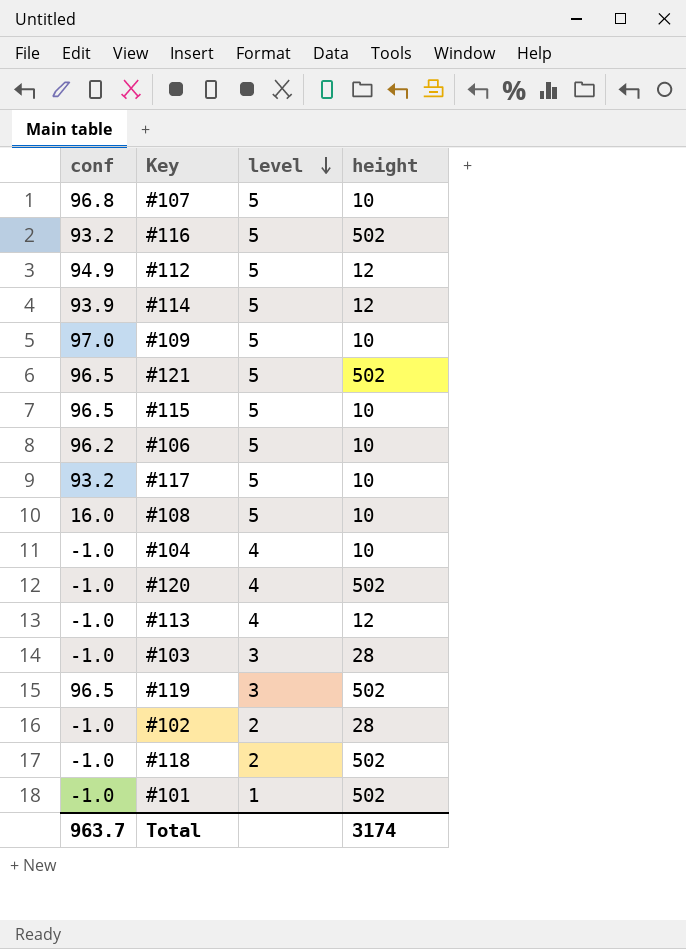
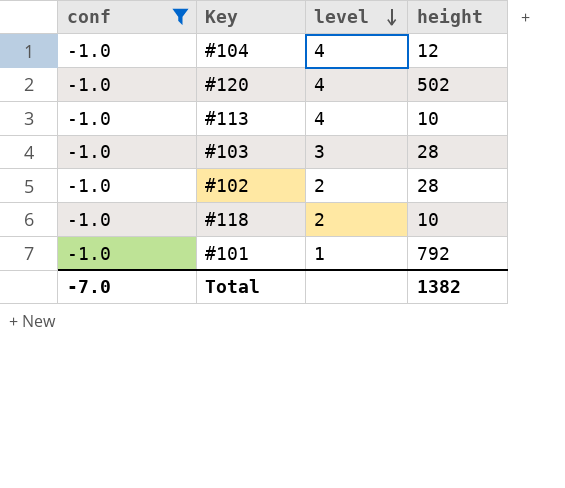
filter: none -> conf = -1.0
#104 | height: 10 -> 12
#113 | height: 12 -> 10
#118 | height: 502 -> 10
#101 | height: 502 -> 792
Total | conf: 963.7 -> -7.0
Total | height: 3174 -> 1382

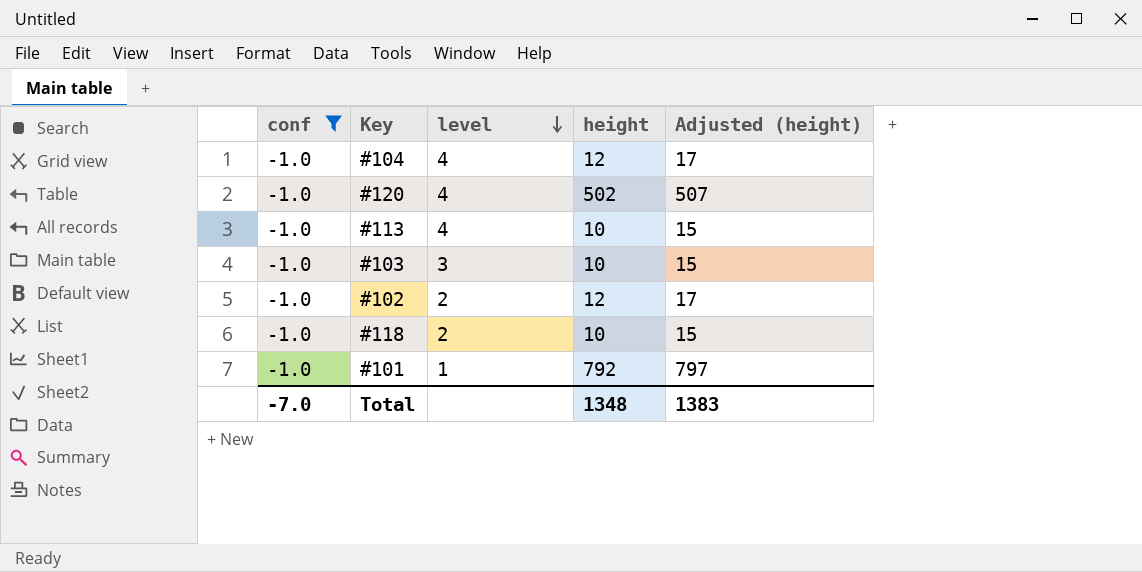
column Adjusted (height) | formula: none -> [height] + 5
#103 | height: 28 -> 10
#102 | height: 28 -> 12
Total | height: 1382 -> 1348

